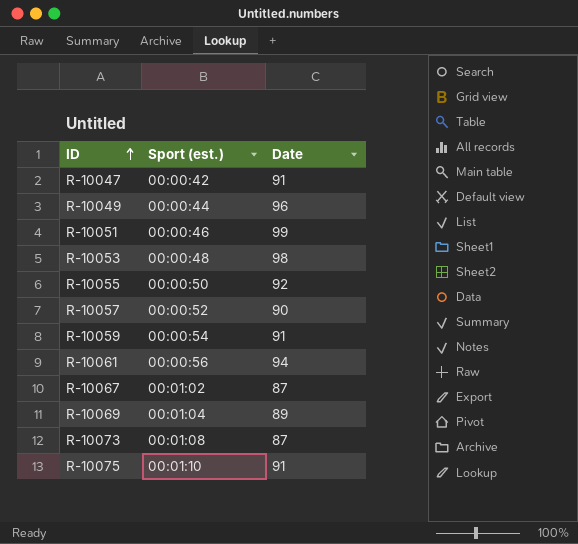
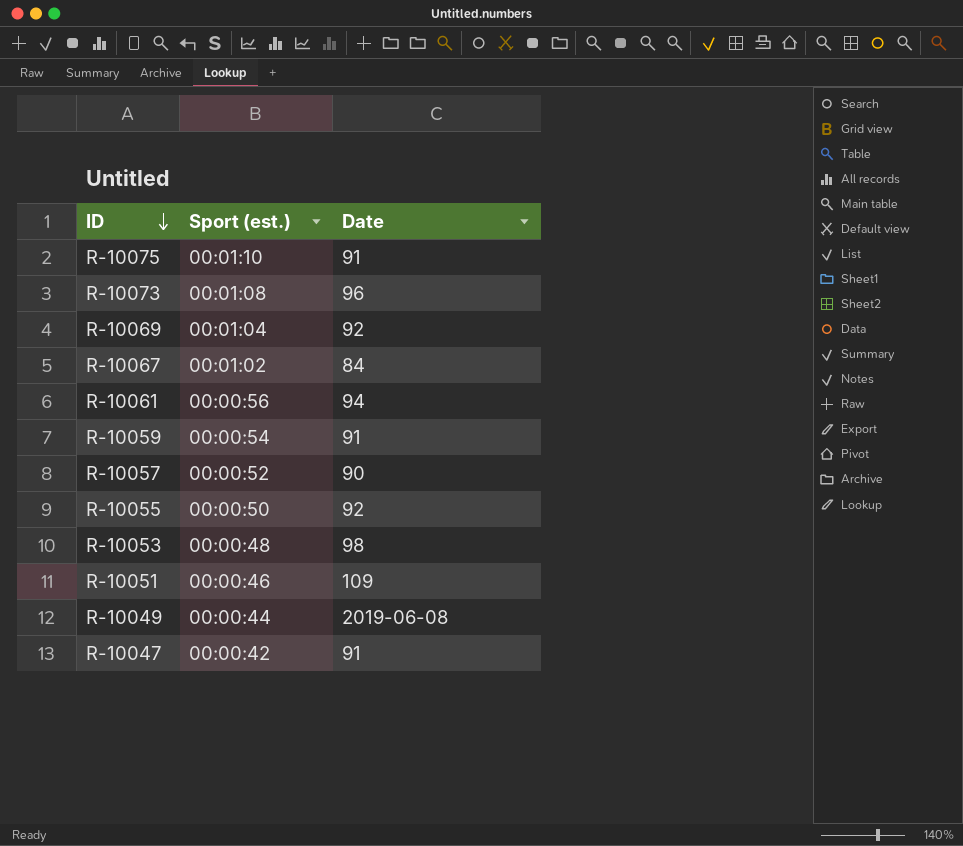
row order: ID ascending -> ID descending
R-10073 | Date: 87 -> 96
R-10069 | Date: 89 -> 92
R-10067 | Date: 87 -> 84
R-10051 | Date: 99 -> 109
R-10049 | Date: 96 -> 2019-06-08

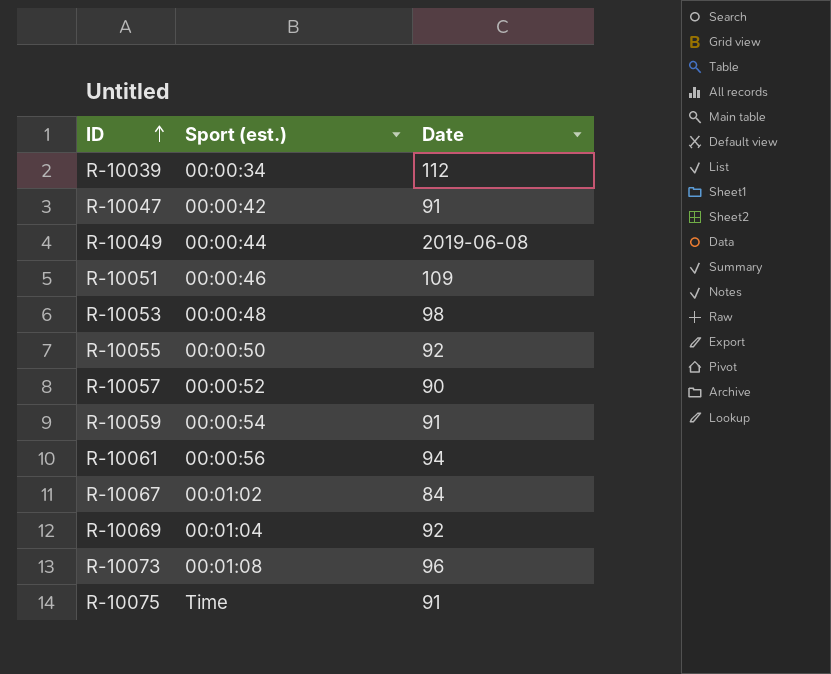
row order: ID descending -> ID ascending
row R-10039: none -> 00:00:34 | 112
R-10075 | Sport (est.): 00:01:10 -> Time

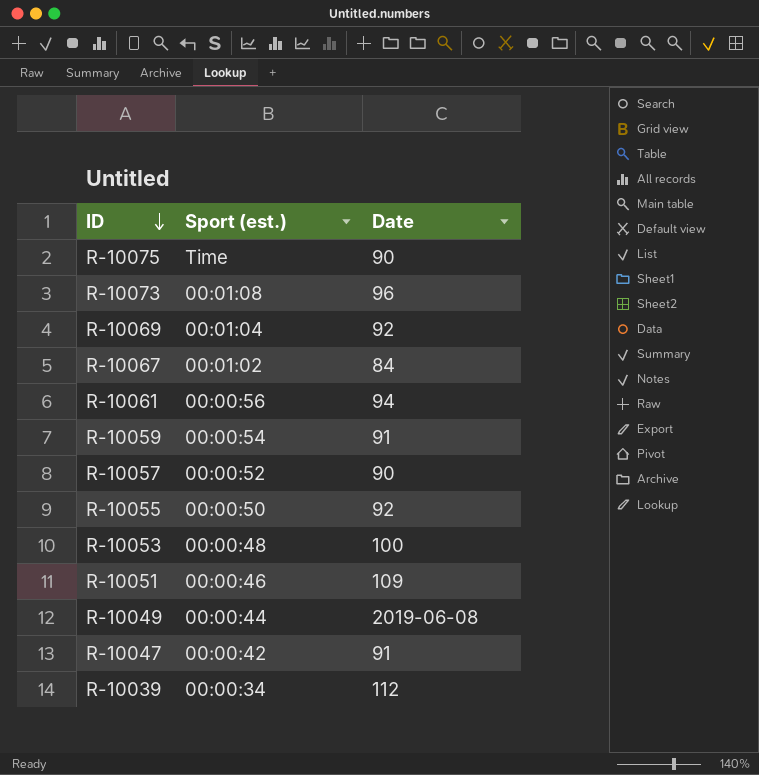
row order: ID ascending -> ID descending
R-10075 | Date: 91 -> 90
R-10053 | Date: 98 -> 100

